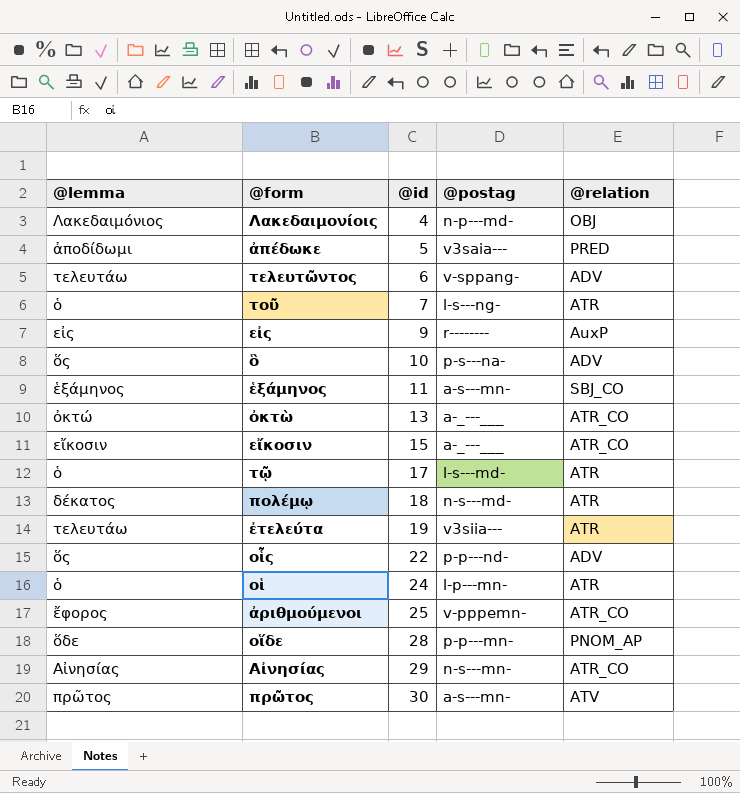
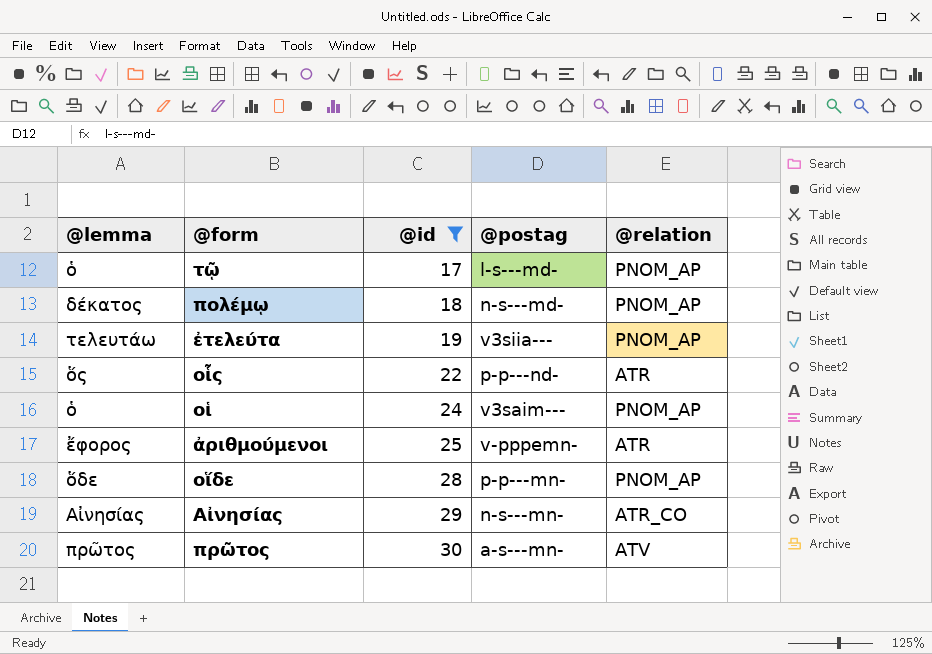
filter: none -> @id >= 17
τῷ | @relation: ATR -> PNOM_AP
πολέμῳ | @relation: ATR -> PNOM_AP
ἐτελεύτα | @relation: ATR -> PNOM_AP
οἷς | @relation: ADV -> ATR
οἱ | @postag: l-p---mn- -> v3saim---
οἱ | @relation: ATR -> PNOM_AP
ἀριθμούμενοι | @relation: ATR_CO -> ATR

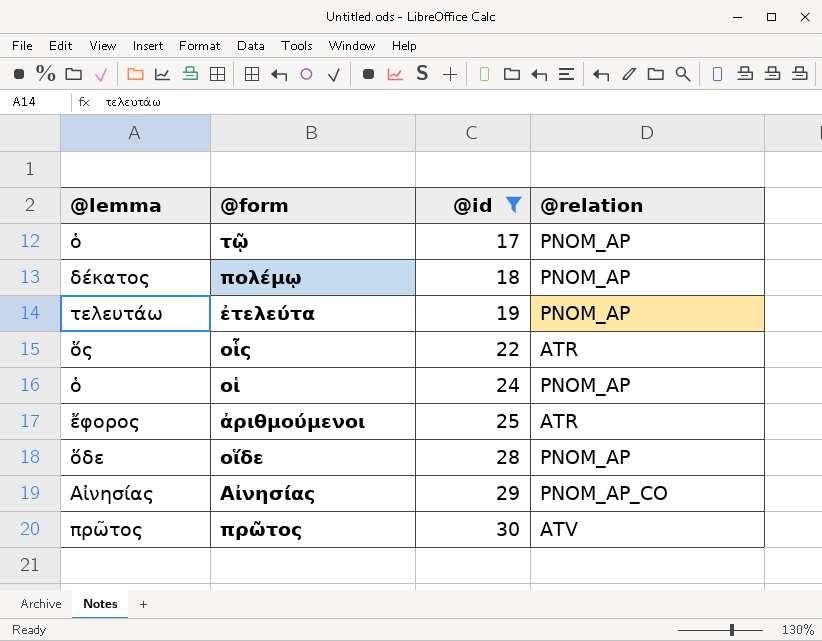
column @postag | position: 4 -> none
Αἰνησίας | @relation: ATR_CO -> PNOM_AP_CO

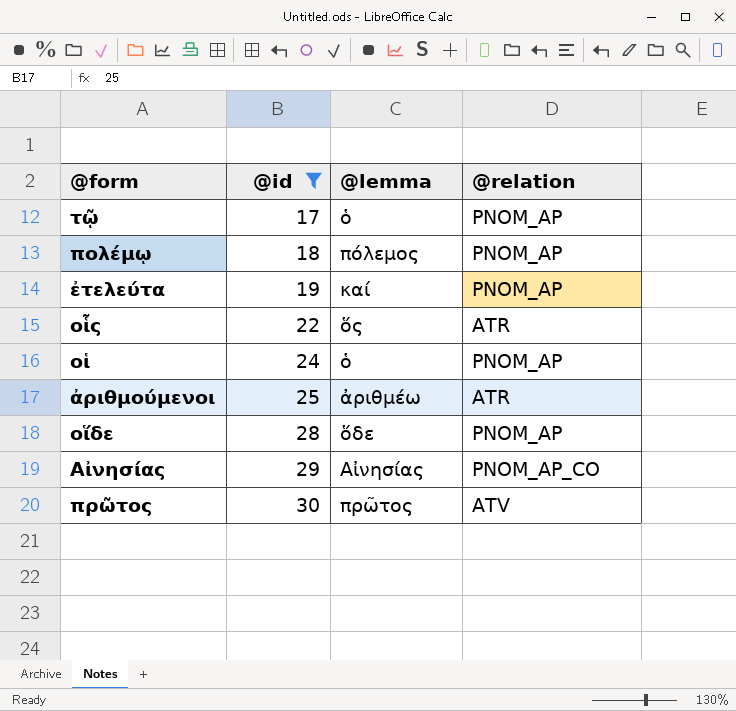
column @lemma | position: 1 -> 3
πολέμῳ | @lemma: δέκατος -> πόλεμος
ἐτελεύτα | @lemma: τελευτάω -> καί
ἀριθμούμενοι | @lemma: ἔφορος -> ἀριθμέω

